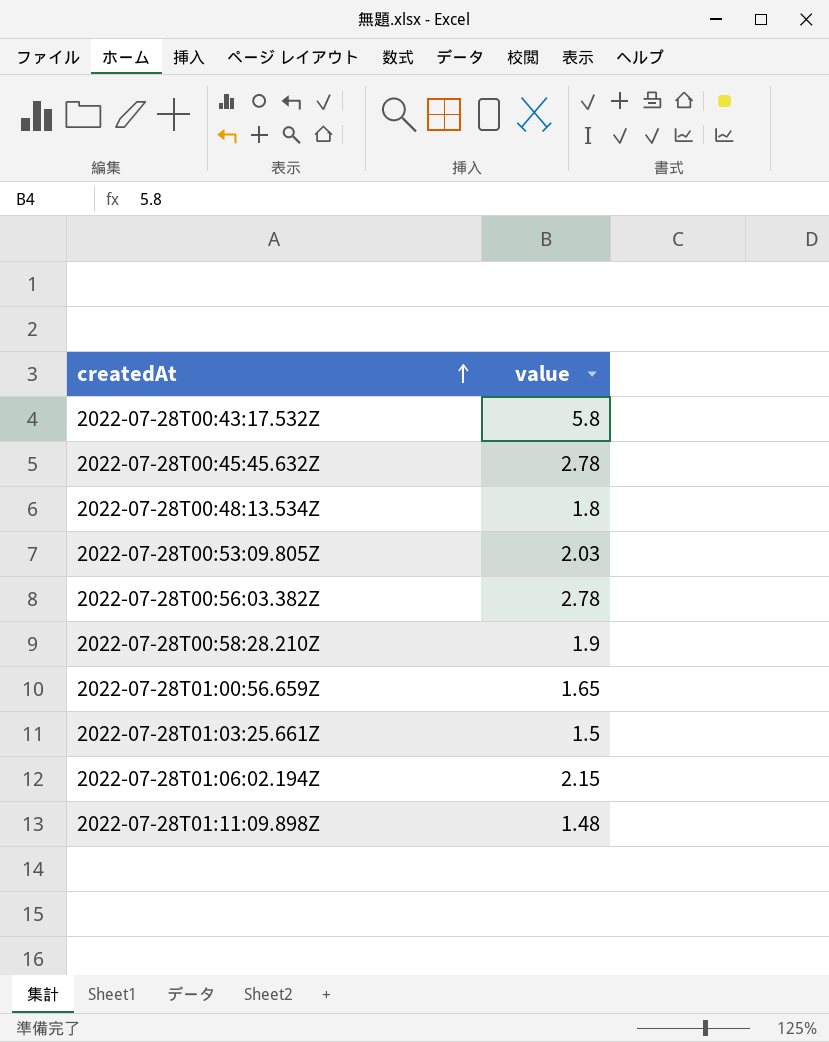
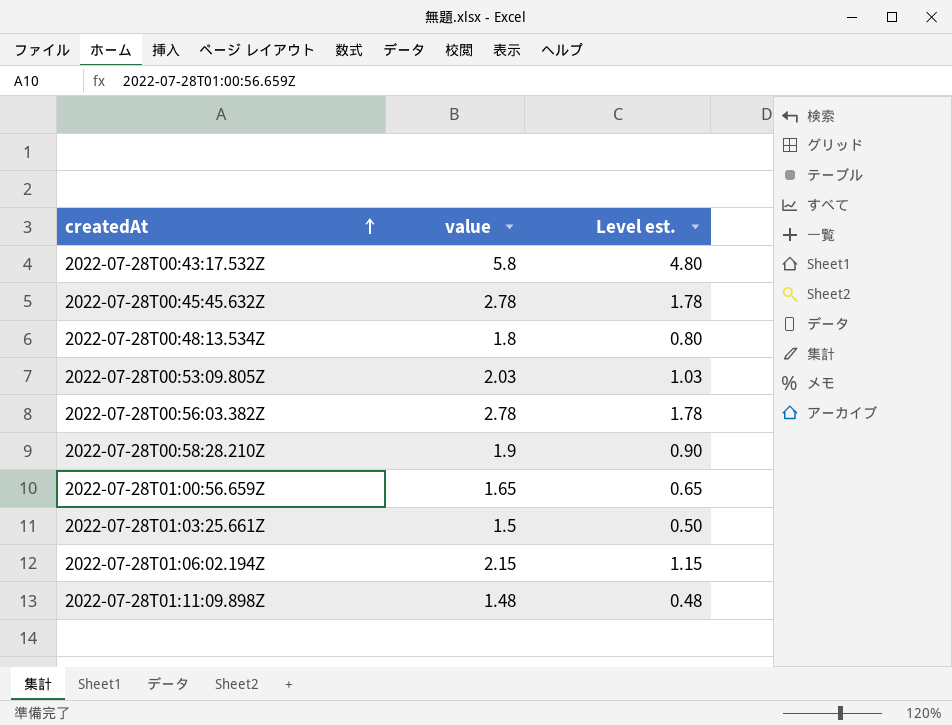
column Level est. | formula: none -> [value] - 1

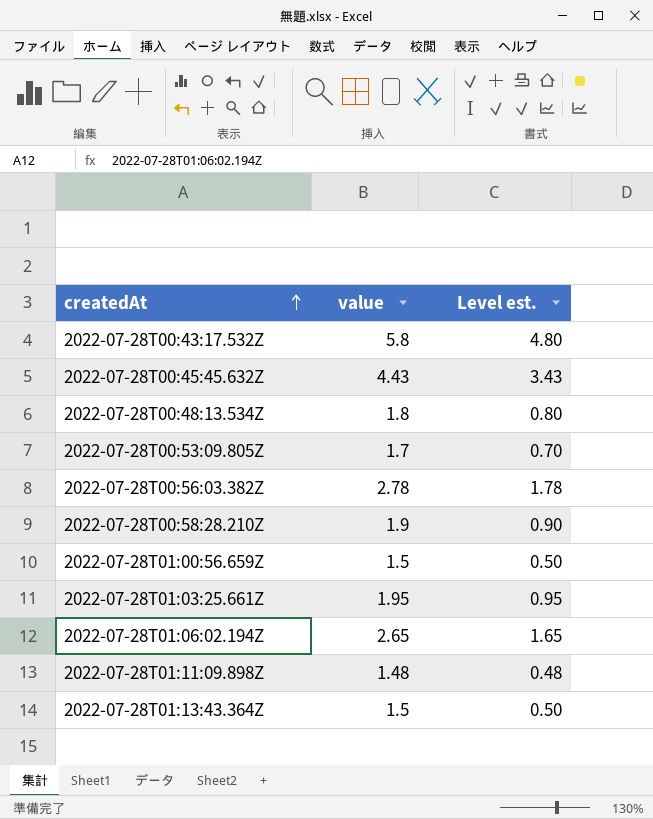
2022-07-28T00:45:45.632Z | value: 2.78 -> 4.43
2022-07-28T00:45:45.632Z | Level est.: 1.78 -> 3.43
2022-07-28T00:53:09.805Z | value: 2.03 -> 1.7
2022-07-28T00:53:09.805Z | Level est.: 1.03 -> 0.70
2022-07-28T01:00:56.659Z | value: 1.65 -> 1.5
2022-07-28T01:00:56.659Z | Level est.: 0.65 -> 0.50
2022-07-28T01:03:25.661Z | value: 1.5 -> 1.95
2022-07-28T01:03:25.661Z | Level est.: 0.50 -> 0.95
2022-07-28T01:06:02.194Z | value: 2.15 -> 2.65
2022-07-28T01:06:02.194Z | Level est.: 1.15 -> 1.65
row 2022-07-28T01:13:43.364Z: none -> 1.5 | 0.50

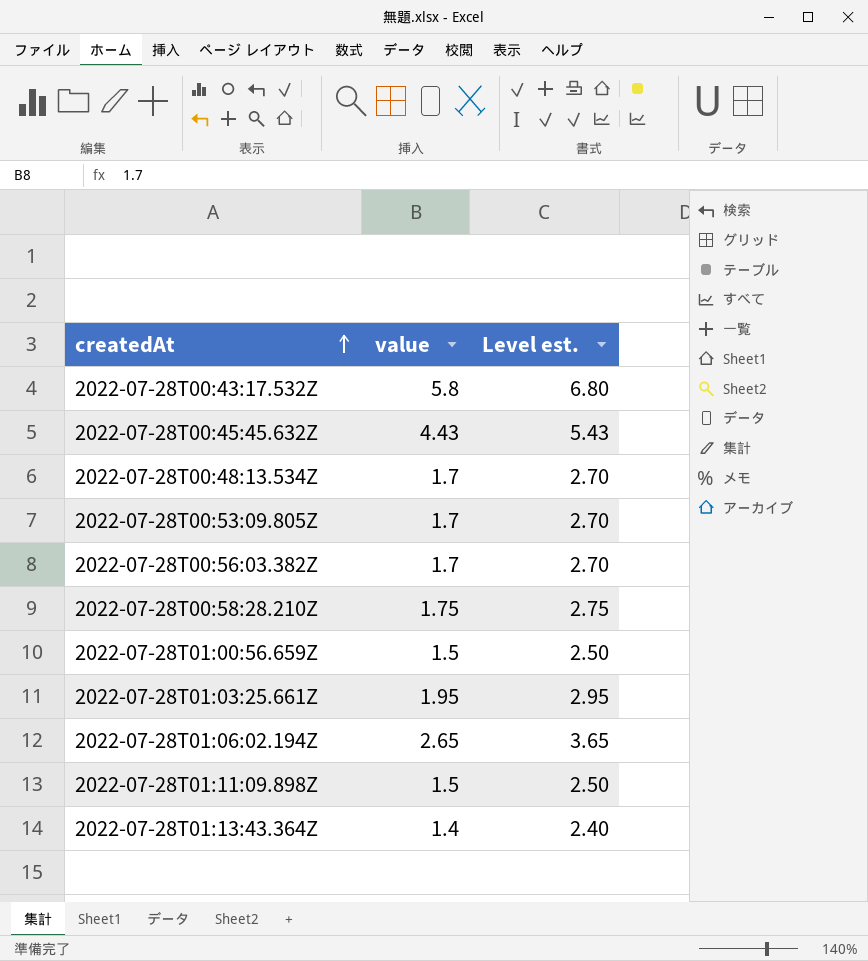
column Level est. | formula: [value] - 1 -> [value] + 1
2022-07-28T00:48:13.534Z | value: 1.8 -> 1.7
2022-07-28T00:56:03.382Z | value: 2.78 -> 1.7
2022-07-28T00:58:28.210Z | value: 1.9 -> 1.75
2022-07-28T01:11:09.898Z | value: 1.48 -> 1.5
2022-07-28T01:13:43.364Z | value: 1.5 -> 1.4

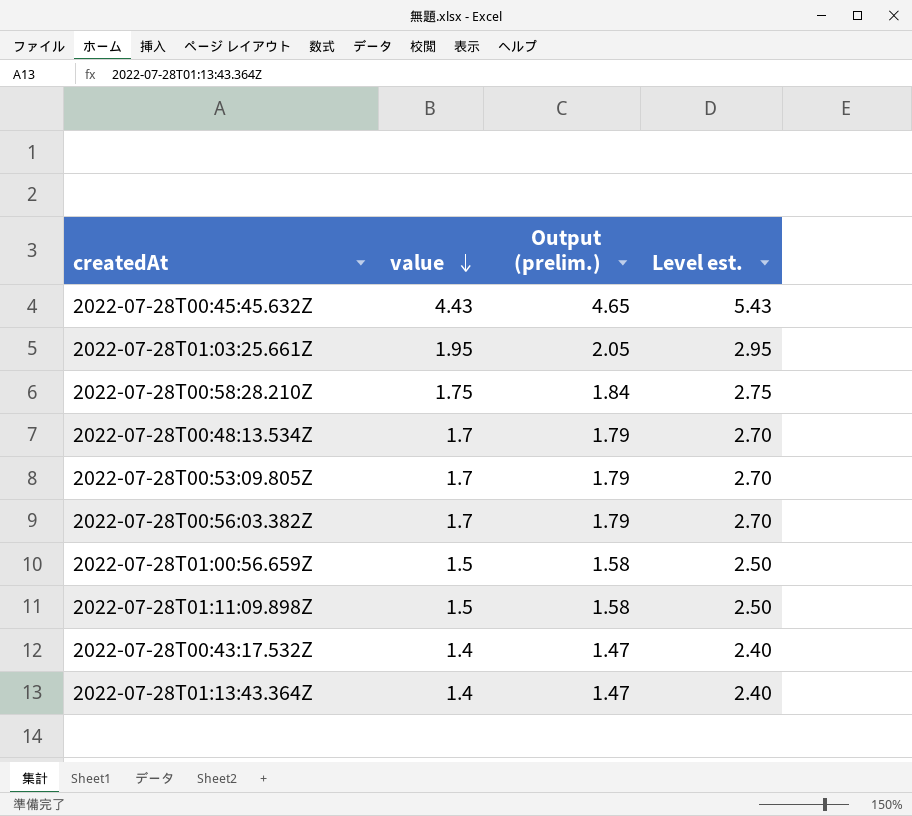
row order: createdAt ascending -> value descending
column Output (prelim.) | formula: none -> [value] * 1.05
row 2022-07-28T01:06:02.194Z: 2.65 | 3.65 -> none
2022-07-28T00:43:17.532Z | value: 5.8 -> 1.4
2022-07-28T00:43:17.532Z | Level est.: 6.80 -> 2.40

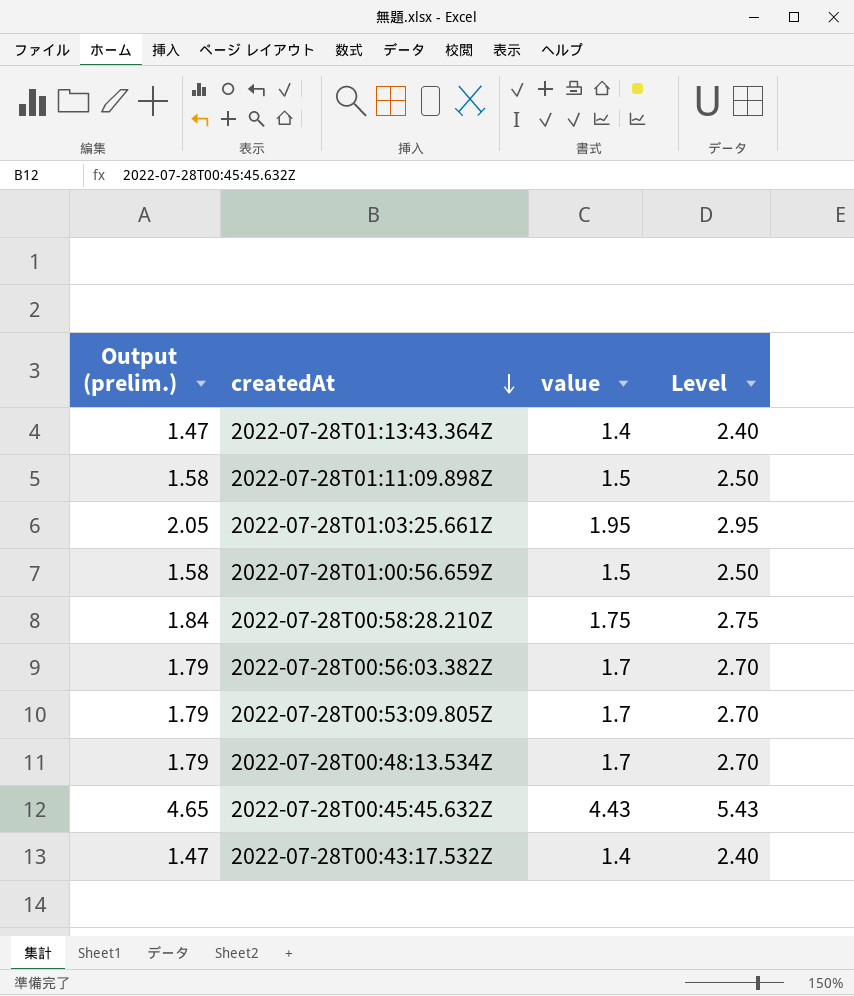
row order: value descending -> createdAt descending
column Output (prelim.) | position: 3 -> 1
column name: Level est. -> Level

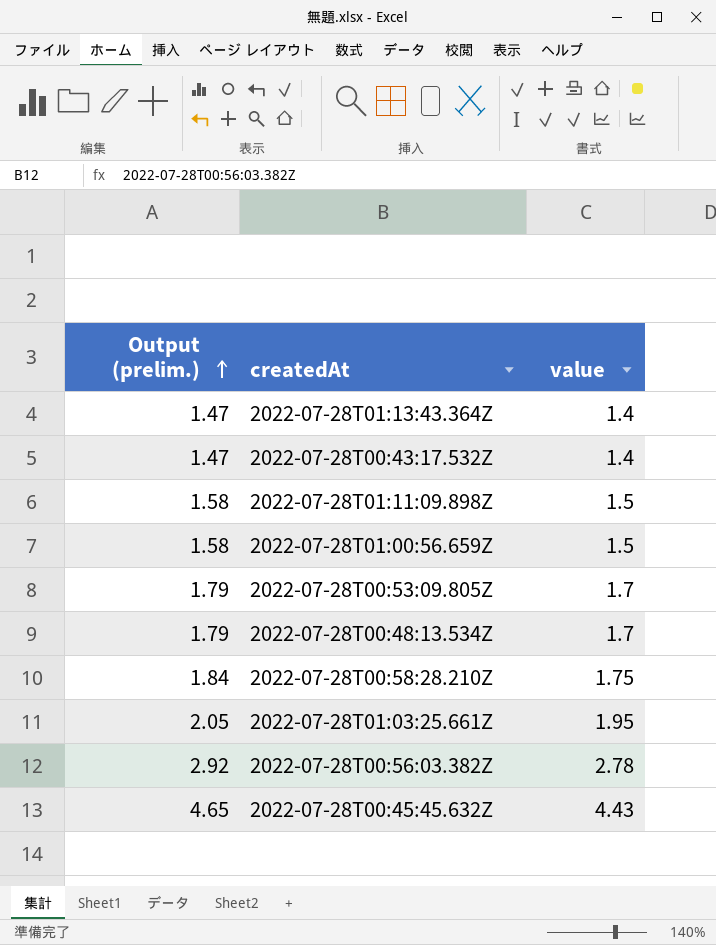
row order: createdAt descending -> Output (prelim.) ascending
column Level | formula: [value] + 1 -> none
2022-07-28T00:56:03.382Z | Output (prelim.): 1.79 -> 2.92
2022-07-28T00:56:03.382Z | value: 1.7 -> 2.78

